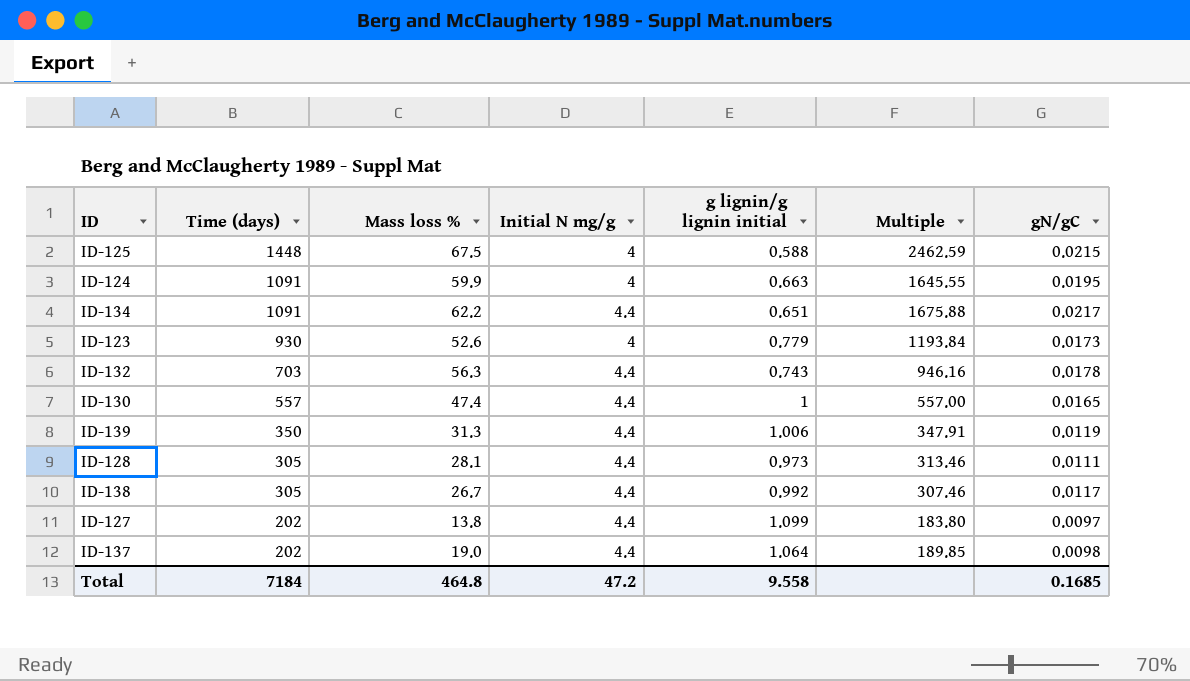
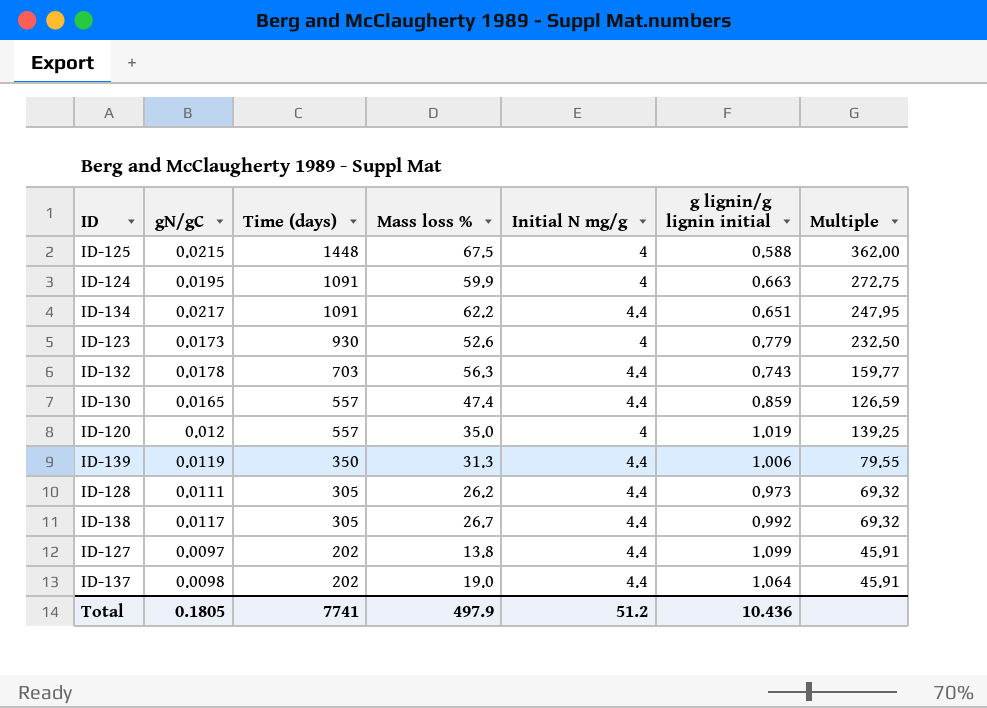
column gN/gC | position: 7 -> 2
column Multiple | formula: [Time (days)] / [g lignin/g lignin initial] -> [Time (days)] / [Initial N mg/g]
ID-130 | g lignin/g lignin initial: 1 -> 0.859
row ID-120: none -> 0.012 | 557 | 35.0 | 4 | 1.019 | 139.25
ID-128 | Mass loss %: 28.1 -> 26.2
Total | gN/gC: 0.1685 -> 0.1805
Total | Time (days): 7184 -> 7741
Total | Mass loss %: 464.8 -> 497.9
Total | Initial N mg/g: 47.2 -> 51.2
Total | g lignin/g lignin initial: 9.558 -> 10.436

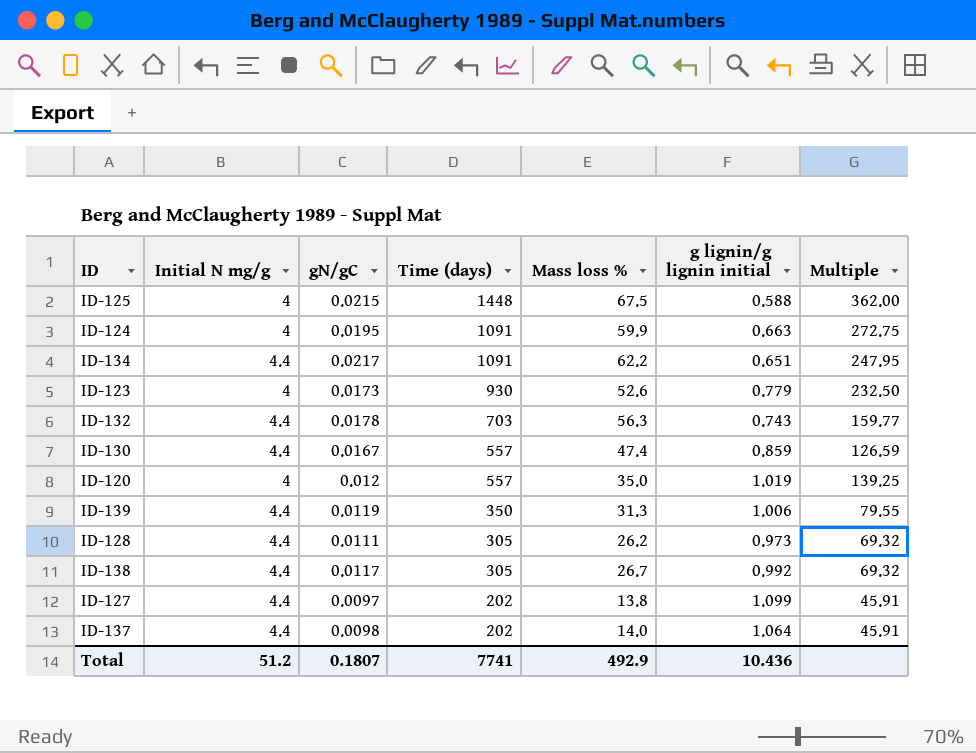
column Initial N mg/g | position: 5 -> 2
ID-130 | gN/gC: 0.0165 -> 0.0167
ID-137 | Mass loss %: 19.0 -> 14.0
Total | gN/gC: 0.1805 -> 0.1807
Total | Mass loss %: 497.9 -> 492.9

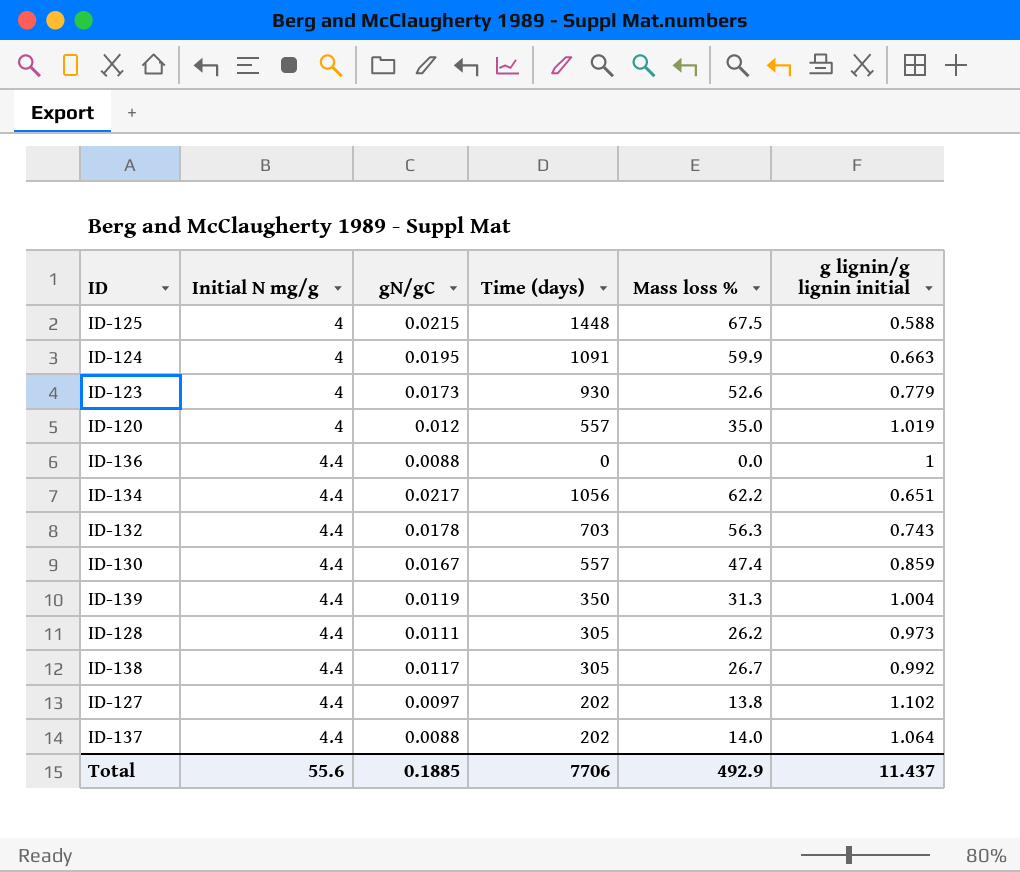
row order: Time (days) descending -> Initial N mg/g ascending
column Multiple | formula: [Time (days)] / [Initial N mg/g] -> none
row ID-136: none -> 4.4 | 0.0088 | 0 | 0.0 | 1
ID-134 | Time (days): 1091 -> 1056
ID-139 | g lignin/g lignin initial: 1.006 -> 1.004
ID-127 | g lignin/g lignin initial: 1.099 -> 1.102
ID-137 | gN/gC: 0.0098 -> 0.0088
Total | Initial N mg/g: 51.2 -> 55.6
Total | gN/gC: 0.1807 -> 0.1885
Total | Time (days): 7741 -> 7706
Total | g lignin/g lignin initial: 10.436 -> 11.437

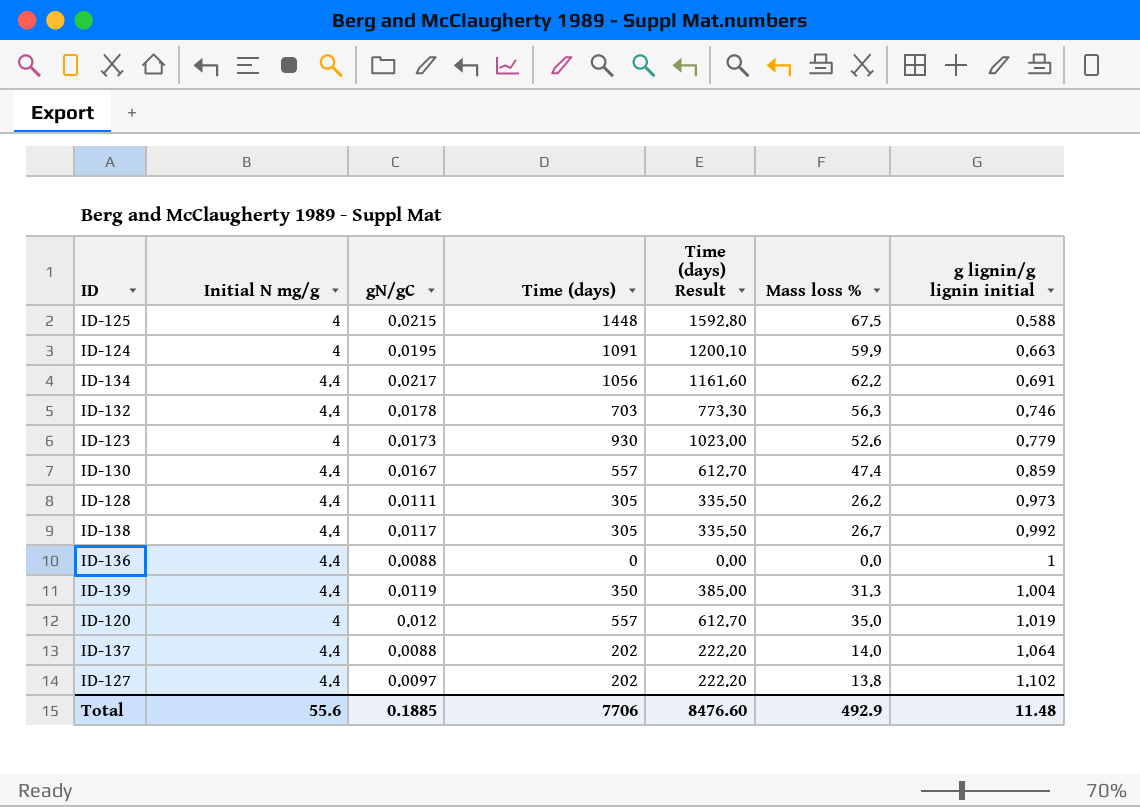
row order: Initial N mg/g ascending -> g lignin/g lignin initial ascending
column Time (days) Result | formula: none -> [Time (days)] * 1.1
ID-134 | g lignin/g lignin initial: 0.651 -> 0.691
ID-132 | g lignin/g lignin initial: 0.743 -> 0.746
Total | g lignin/g lignin initial: 11.437 -> 11.48

